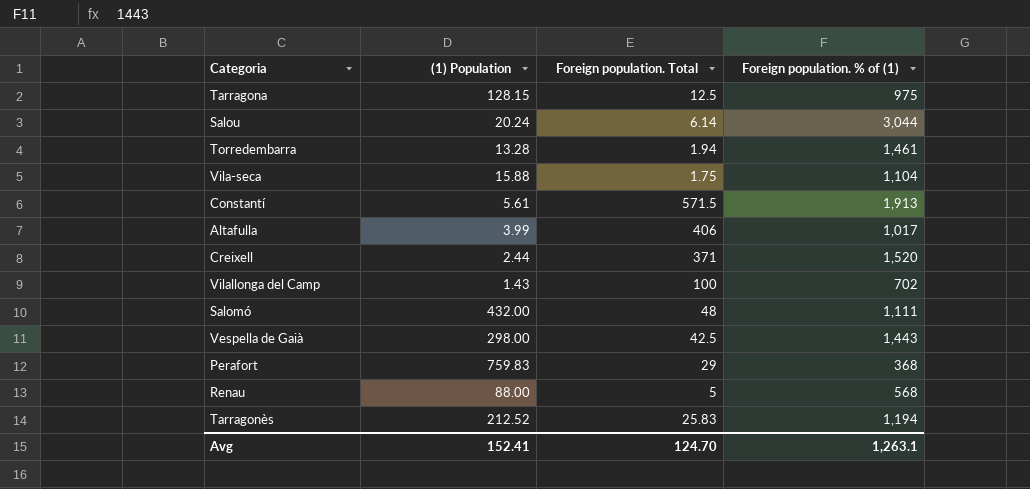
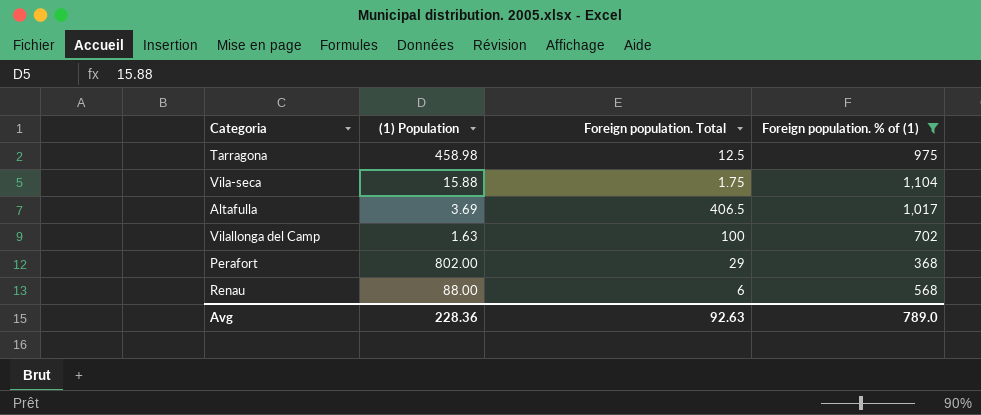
filter: none -> Foreign population. % of (1) <= 1,104
Tarragona | (1) Population: 128.15 -> 458.98
Altafulla | (1) Population: 3.99 -> 3.69
Altafulla | Foreign population. Total: 406 -> 406.5
Vilallonga del Camp | (1) Population: 1.43 -> 1.63
Perafort | (1) Population: 759.83 -> 802.00
Renau | Foreign population. Total: 5 -> 6
Avg | (1) Population: 152.41 -> 228.36
Avg | Foreign population. Total: 124.70 -> 92.63
Avg | Foreign population. % of (1): 1,263.1 -> 789.0

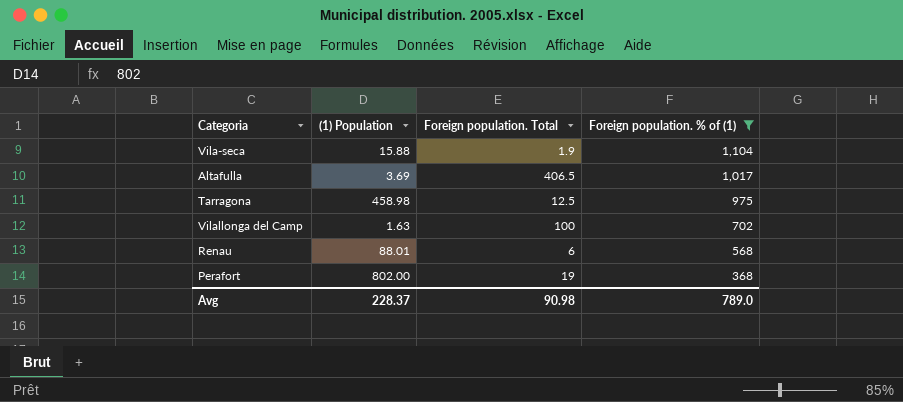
row order: none -> Foreign population. % of (1) descending
Vila-seca | Foreign population. Total: 1.75 -> 1.9
Renau | (1) Population: 88.00 -> 88.01
Perafort | Foreign population. Total: 29 -> 19
Avg | (1) Population: 228.36 -> 228.37
Avg | Foreign population. Total: 92.63 -> 90.98

